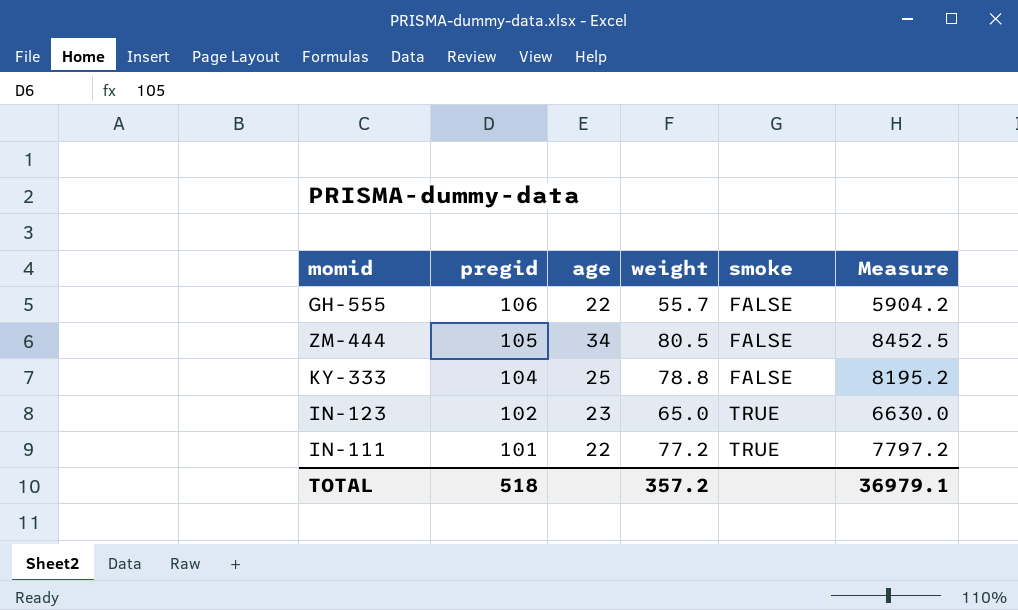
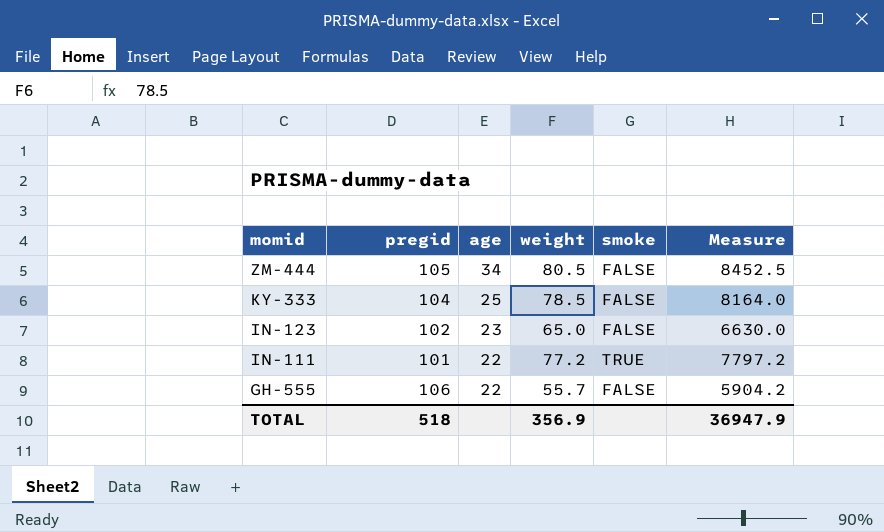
row order: pregid descending -> momid descending
KY-333 | weight: 78.8 -> 78.5
KY-333 | Measure: 8195.2 -> 8164.0
IN-123 | smoke: TRUE -> FALSE
TOTAL | weight: 357.2 -> 356.9
TOTAL | Measure: 36979.1 -> 36947.9

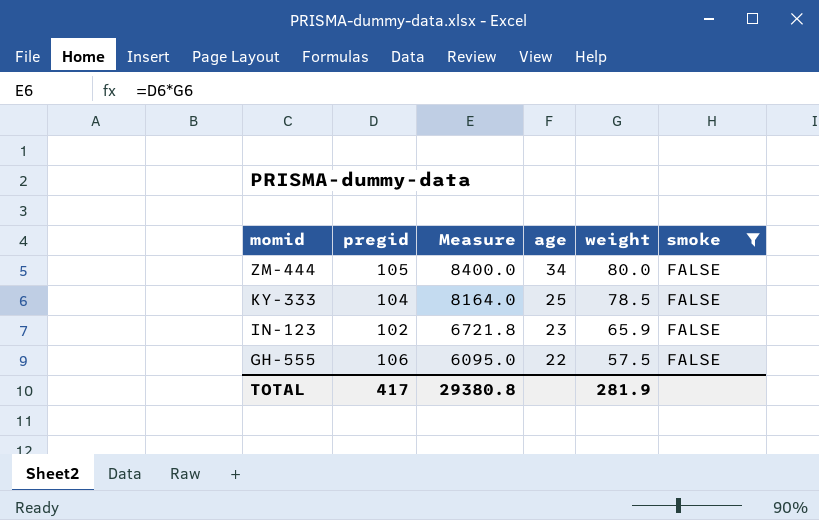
filter: none -> smoke = FALSE
column Measure | position: 6 -> 3
ZM-444 | Measure: 8452.5 -> 8400.0
ZM-444 | weight: 80.5 -> 80.0
IN-123 | Measure: 6630.0 -> 6721.8
IN-123 | weight: 65.0 -> 65.9
GH-555 | Measure: 5904.2 -> 6095.0
GH-555 | weight: 55.7 -> 57.5
TOTAL | pregid: 518 -> 417
TOTAL | Measure: 36947.9 -> 29380.8
TOTAL | weight: 356.9 -> 281.9

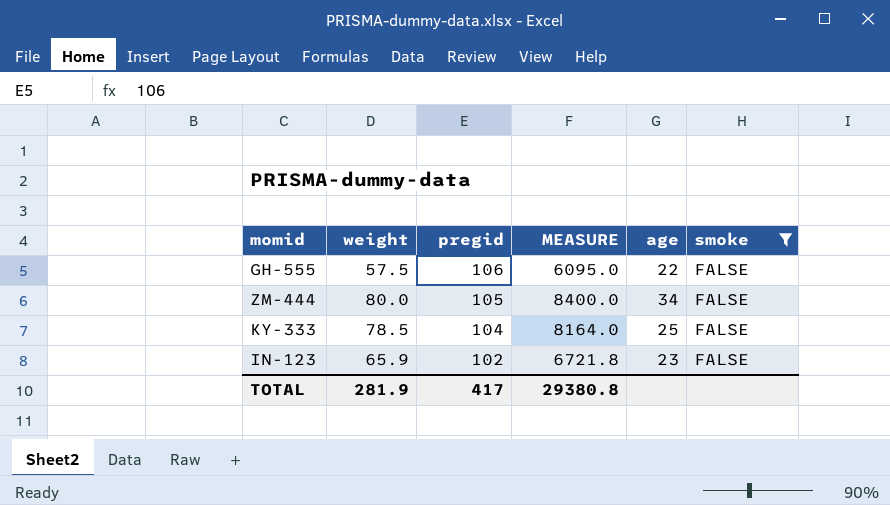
row order: momid descending -> pregid descending
column weight | position: 5 -> 2
column name: Measure -> MEASURE

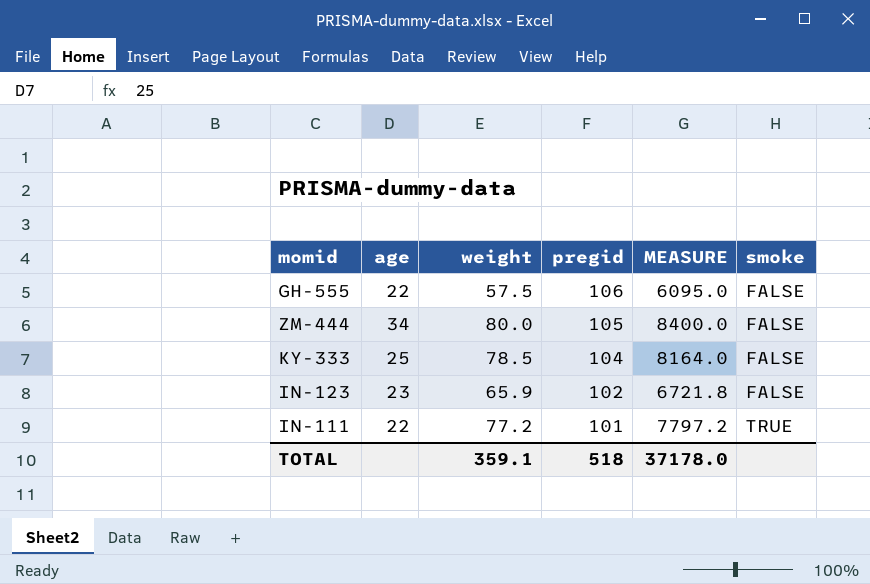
filter: smoke = FALSE -> none
column age | position: 5 -> 2
TOTAL | weight: 281.9 -> 359.1
TOTAL | pregid: 417 -> 518
TOTAL | MEASURE: 29380.8 -> 37178.0

